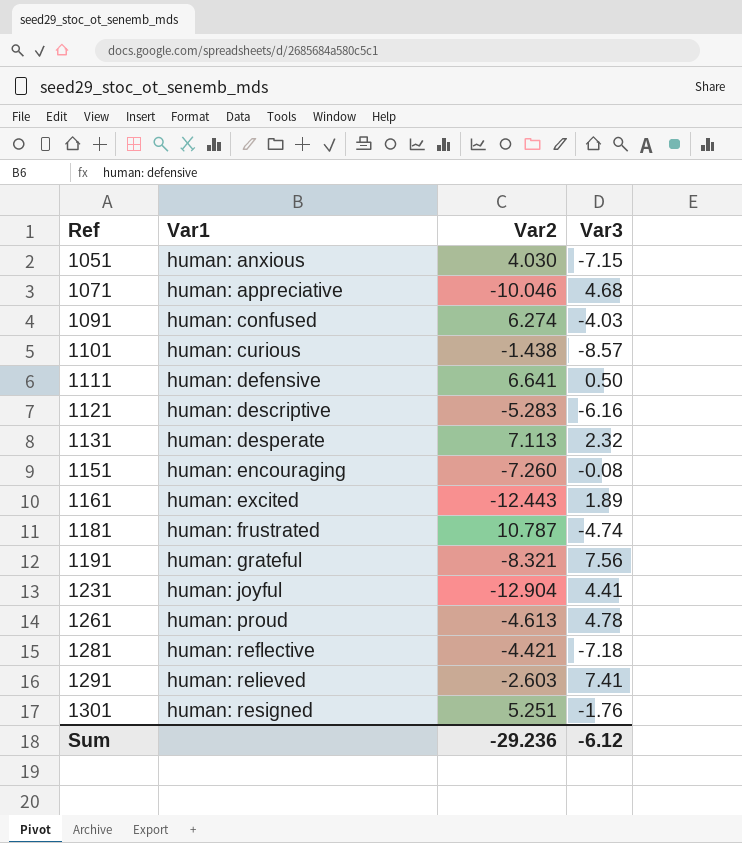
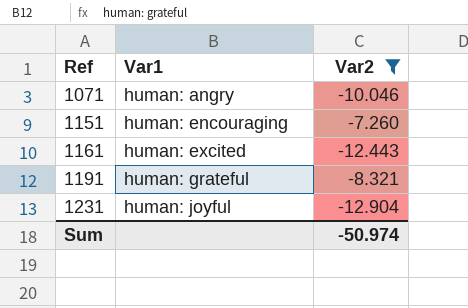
filter: none -> Var2 <= -7.260
column Var3 | position: 4 -> none
1071 | Var1: human: appreciative -> human: angry
Sum | Var2: -29.236 -> -50.974

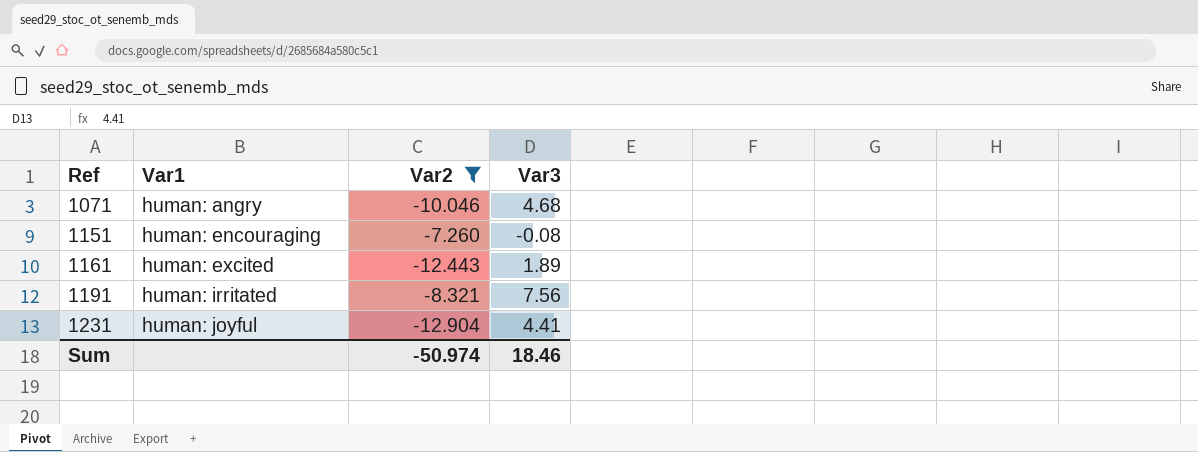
column Var3 | position: none -> 4
1191 | Var1: human: grateful -> human: irritated

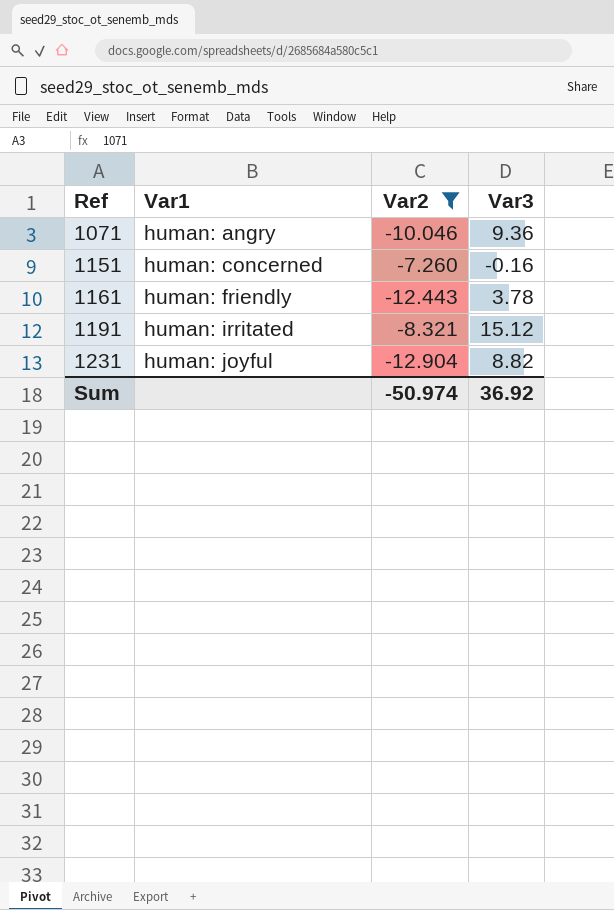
1071 | Var3: 4.68 -> 9.36
1151 | Var1: human: encouraging -> human: concerned
1151 | Var3: -0.08 -> -0.16
1161 | Var1: human: excited -> human: friendly
1161 | Var3: 1.89 -> 3.78
1191 | Var3: 7.56 -> 15.12
1231 | Var3: 4.41 -> 8.82
Sum | Var3: 18.46 -> 36.92

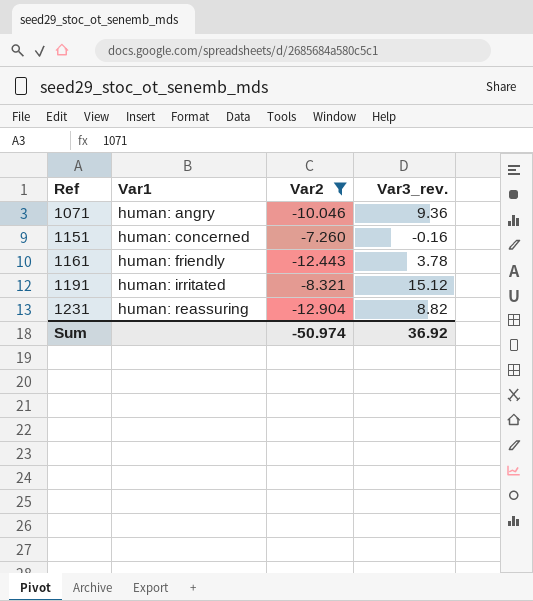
column name: Var3 -> Var3_rev.
1231 | Var1: human: joyful -> human: reassuring

